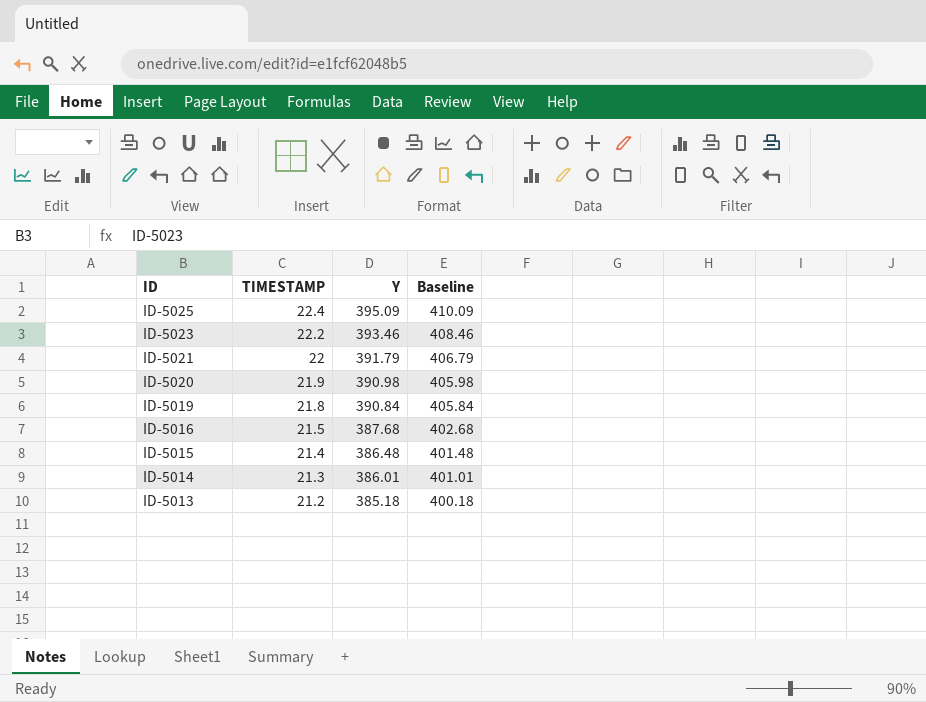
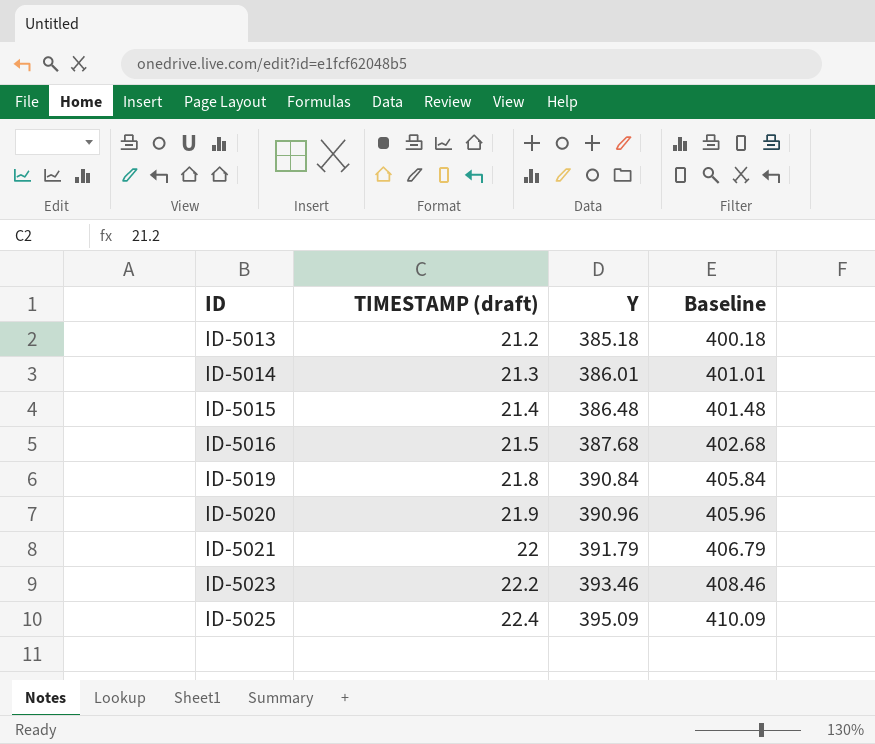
row order: ID descending -> ID ascending
column name: TIMESTAMP -> TIMESTAMP (draft)
ID-5020 | Y: 390.98 -> 390.96
ID-5020 | Baseline: 405.98 -> 405.96

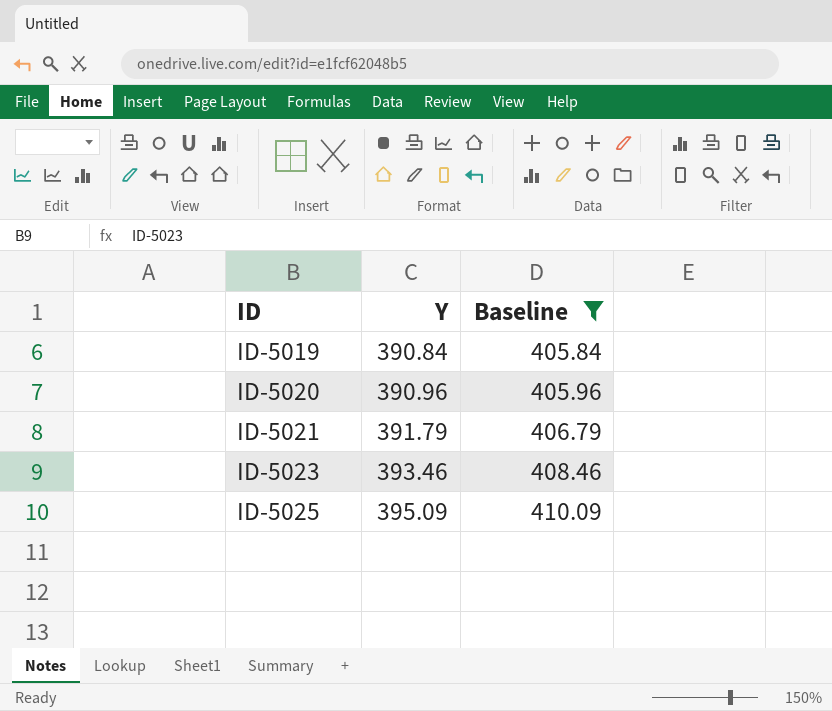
filter: none -> Baseline >= 405.84
column TIMESTAMP (draft) | position: 2 -> none

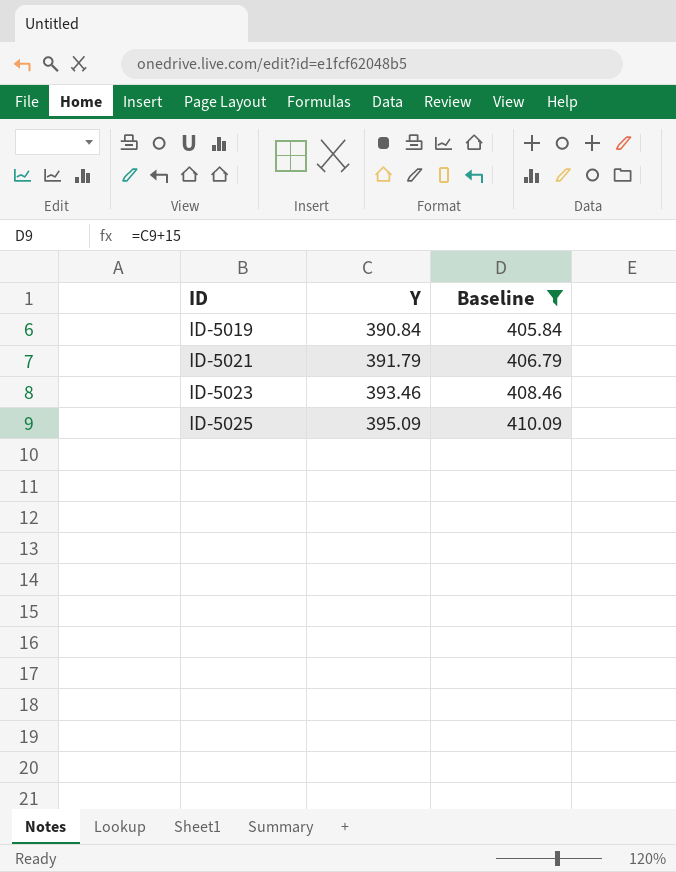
row ID-5020: 390.96 | 405.96 -> none

